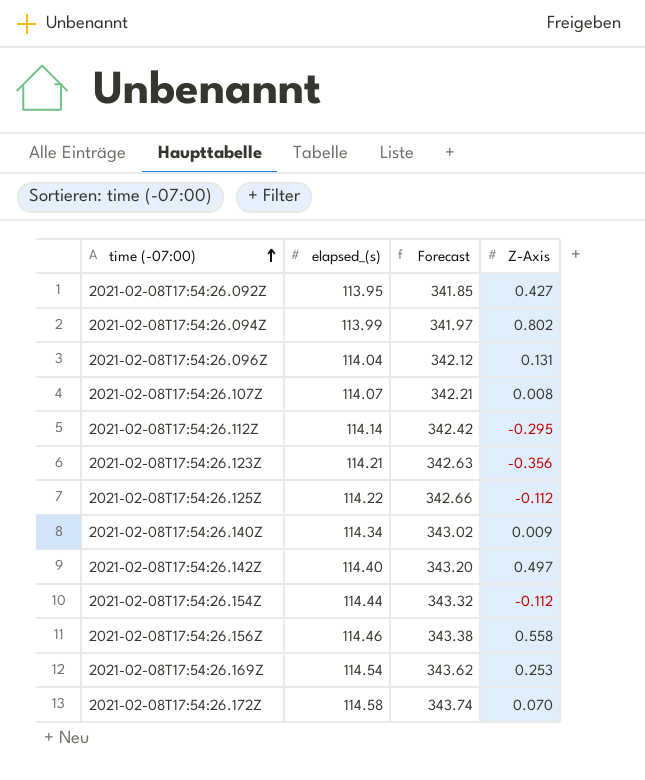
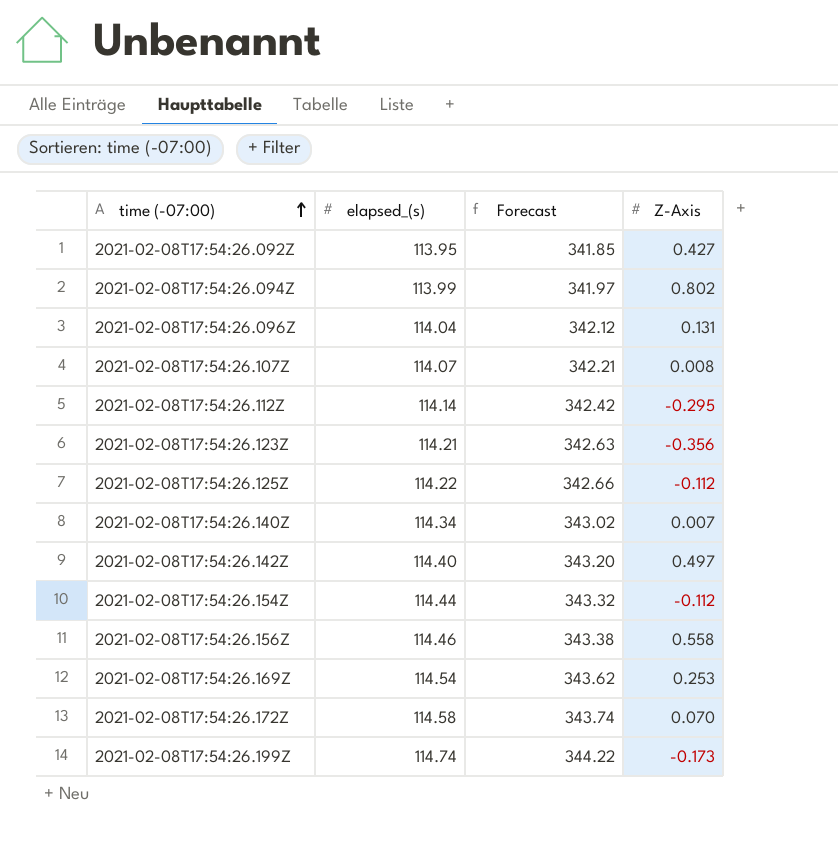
2021-02-08T17:54:26.140Z | Z-Axis: 0.009 -> 0.007
row 2021-02-08T17:54:26.199Z: none -> 114.74 | 344.22 | -0.173

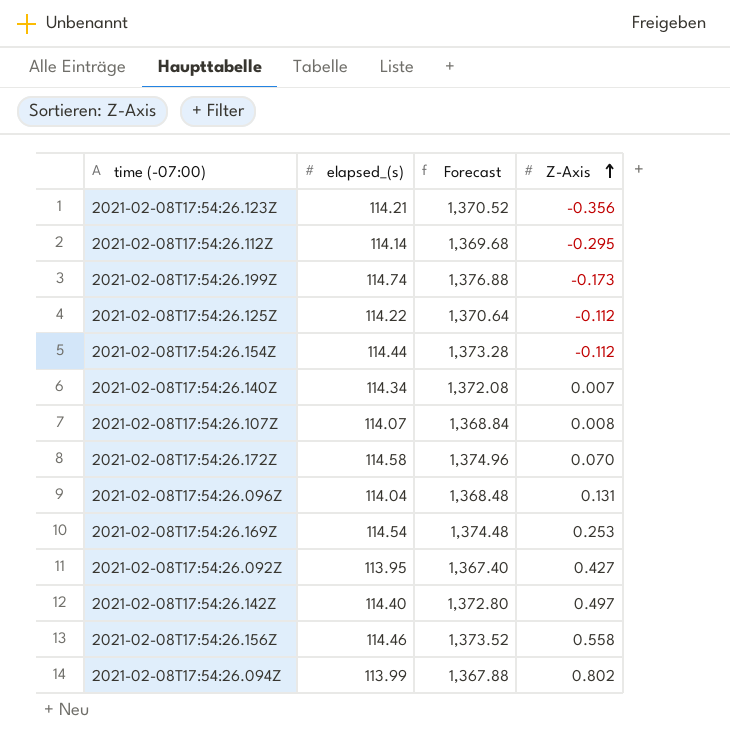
row order: time (-07:00) ascending -> Z-Axis ascending
column Forecast | formula: [elapsed_(s)] * 3 -> [elapsed_(s)] * 12

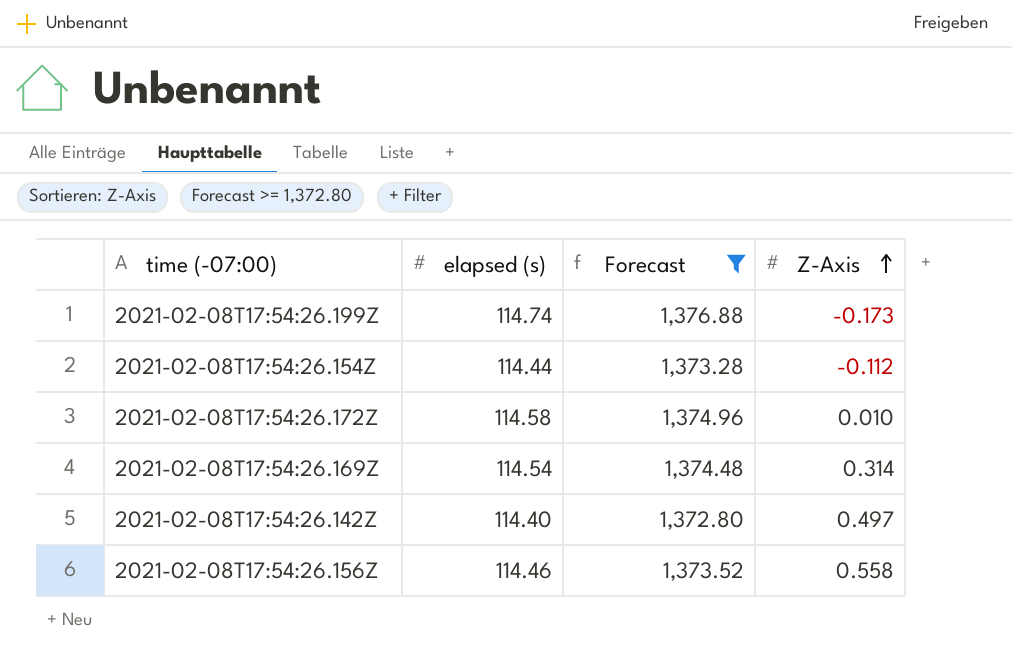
filter: none -> Forecast >= 1,372.80
column name: elapsed_(s) -> elapsed (s)
2021-02-08T17:54:26.172Z | Z-Axis: 0.070 -> 0.010
2021-02-08T17:54:26.169Z | Z-Axis: 0.253 -> 0.314

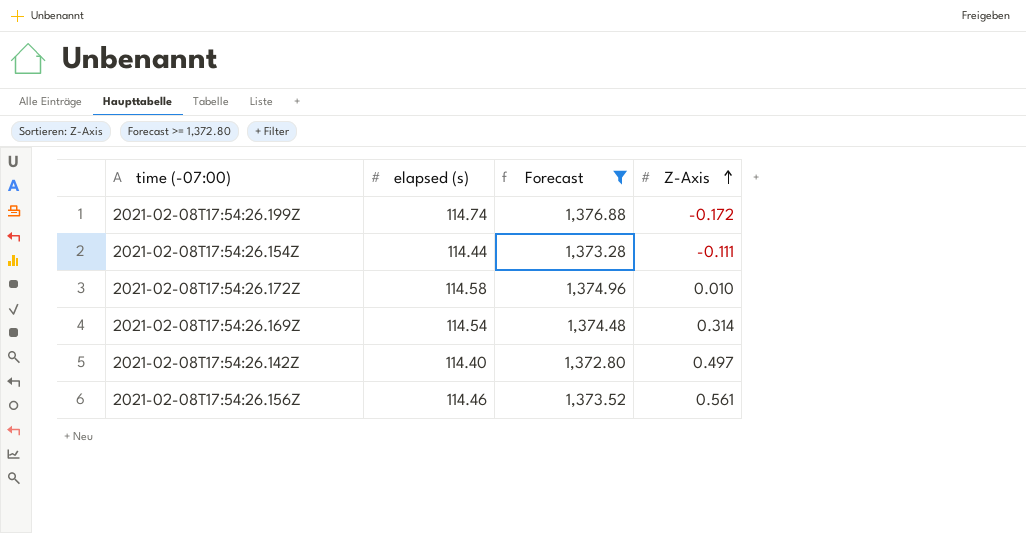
2021-02-08T17:54:26.199Z | Z-Axis: -0.173 -> -0.172
2021-02-08T17:54:26.154Z | Z-Axis: -0.112 -> -0.111
2021-02-08T17:54:26.156Z | Z-Axis: 0.558 -> 0.561

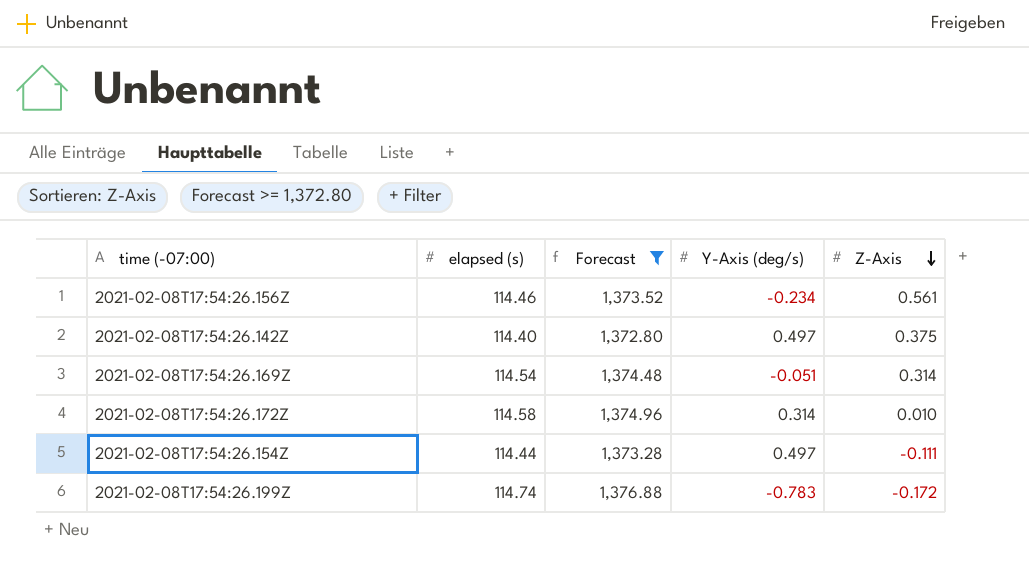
row order: Z-Axis ascending -> Z-Axis descending
column Y-Axis (deg/s) | position: none -> 4
2021-02-08T17:54:26.142Z | Z-Axis: 0.497 -> 0.375

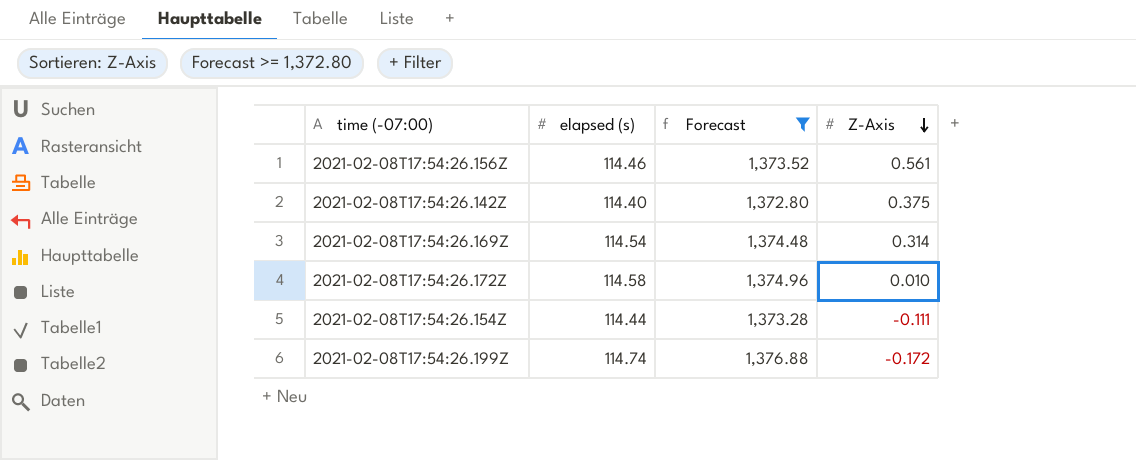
column Y-Axis (deg/s) | position: 4 -> none

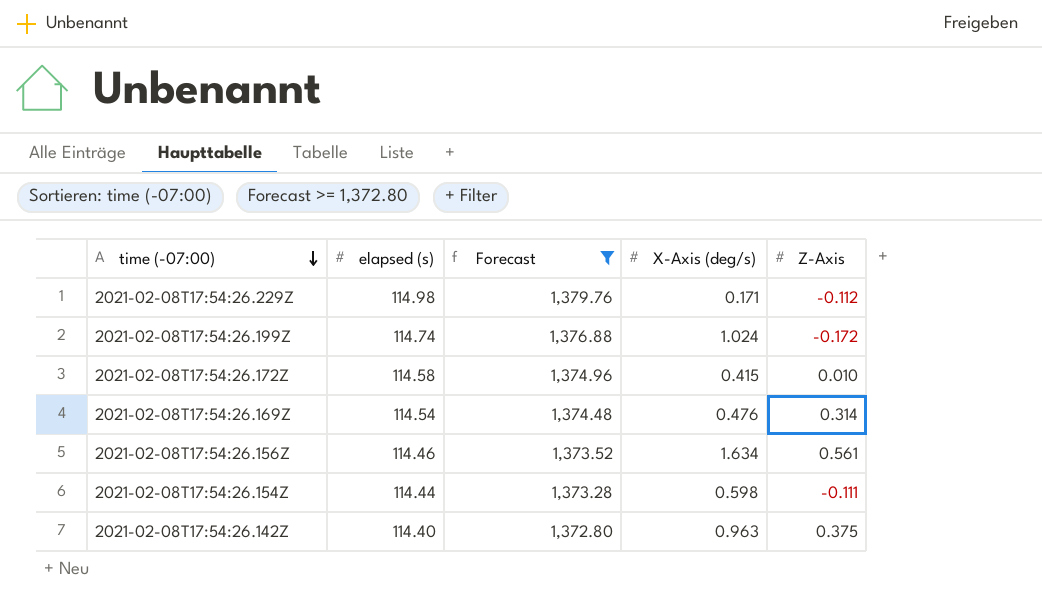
row order: Z-Axis descending -> time (-07:00) descending
column X-Axis (deg/s) | position: none -> 4
row 2021-02-08T17:54:26.229Z: none -> 114.98 | 1,379.76 | 0.171 | -0.112

